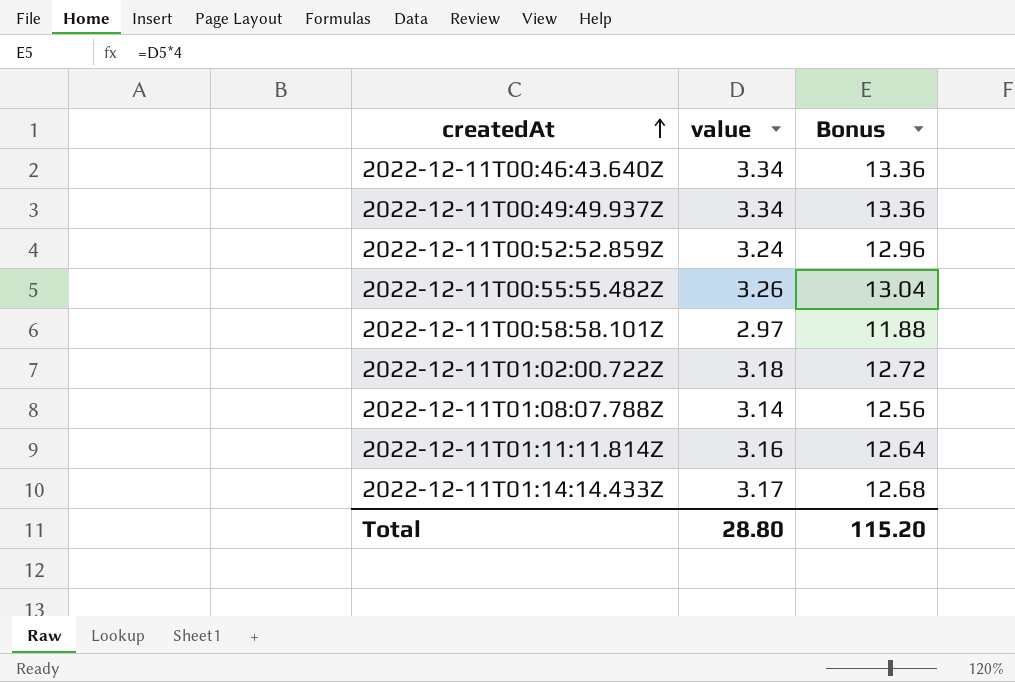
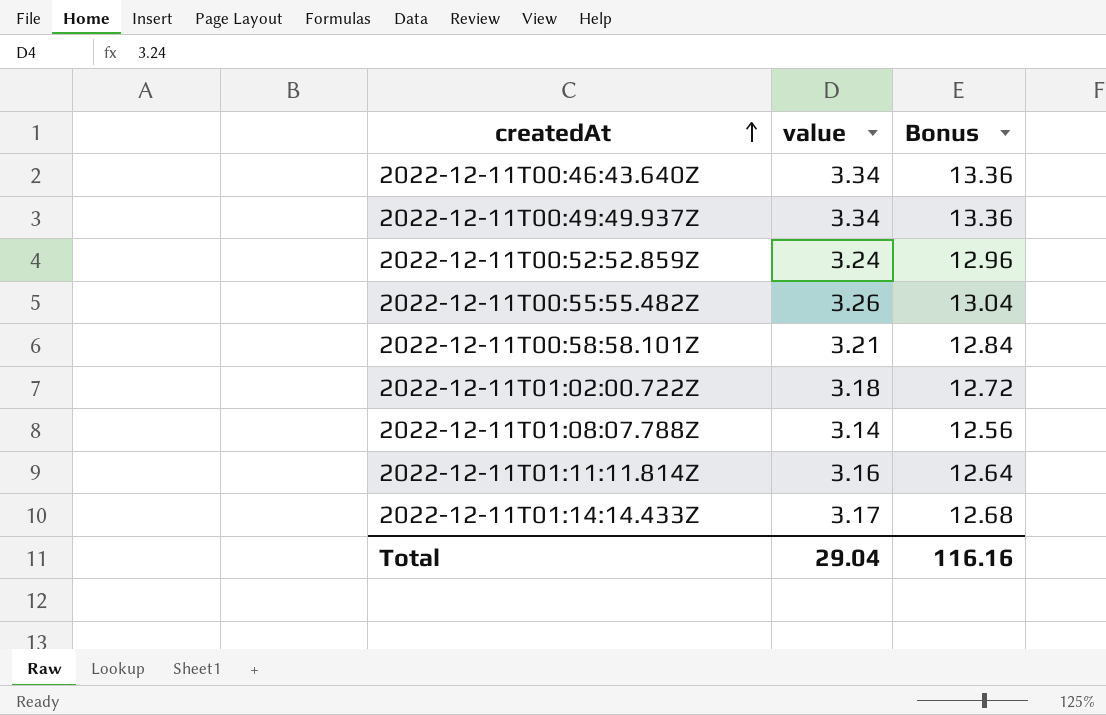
2022-12-11T00:58:58.101Z | value: 2.97 -> 3.21
2022-12-11T00:58:58.101Z | Bonus: 11.88 -> 12.84
Total | value: 28.80 -> 29.04
Total | Bonus: 115.20 -> 116.16

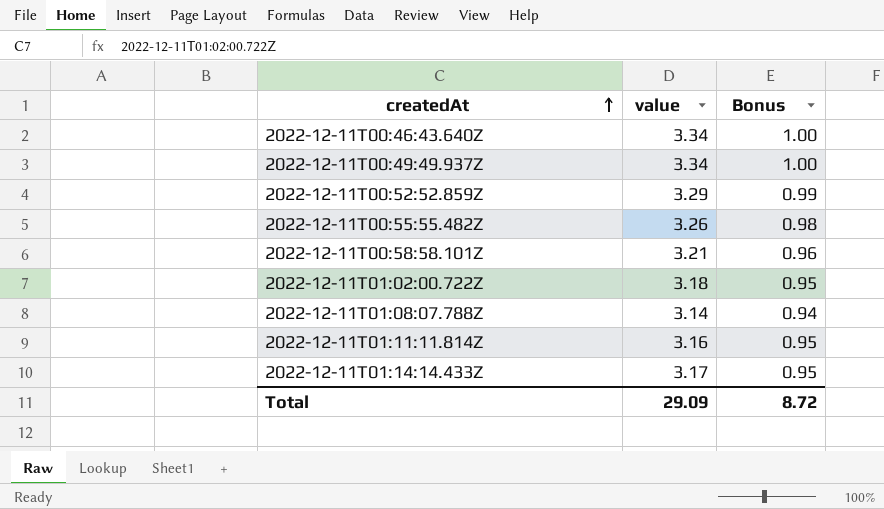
column Bonus | formula: [value] * 4 -> [value] * 0.3
2022-12-11T00:52:52.859Z | value: 3.24 -> 3.29
Total | value: 29.04 -> 29.09
Total | Bonus: 116.16 -> 8.72

